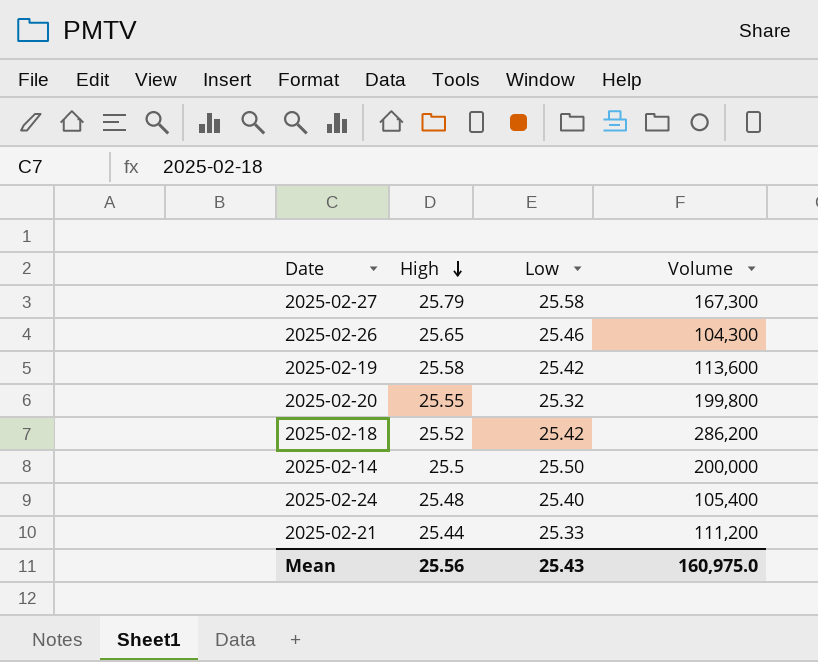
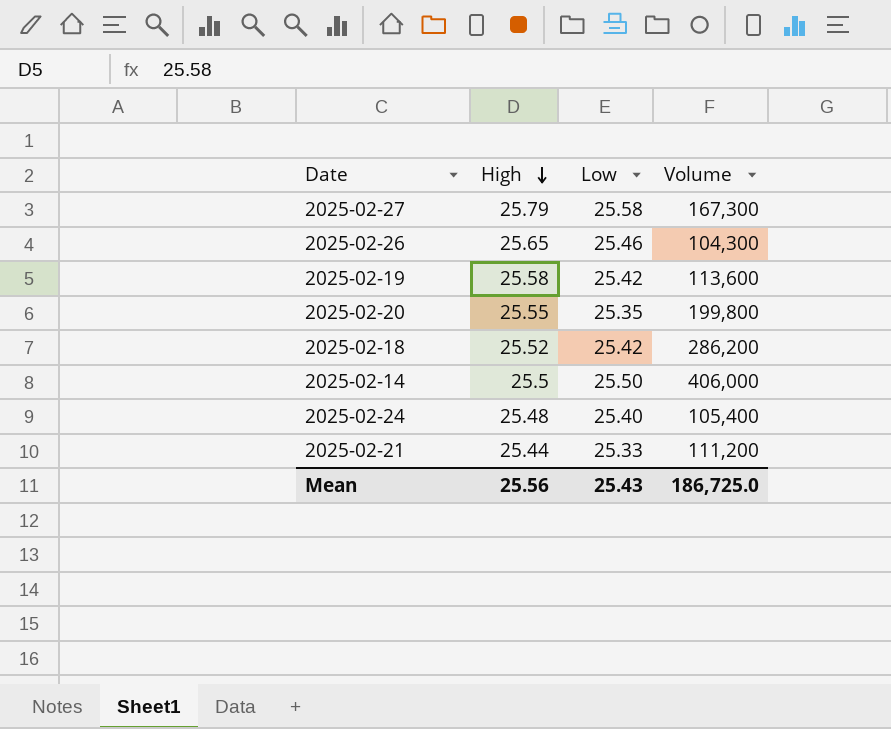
2025-02-20 | Low: 25.32 -> 25.35
2025-02-14 | Volume: 200,000 -> 406,000
Mean | Volume: 160,975.0 -> 186,725.0

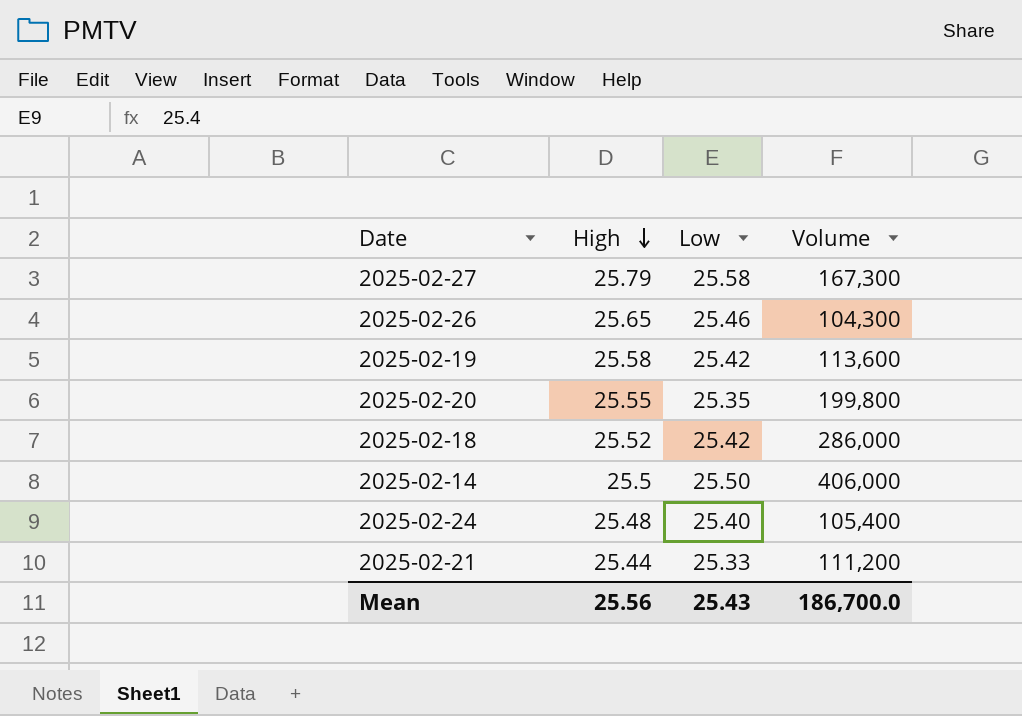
2025-02-18 | Volume: 286,200 -> 286,000
Mean | Volume: 186,725.0 -> 186,700.0

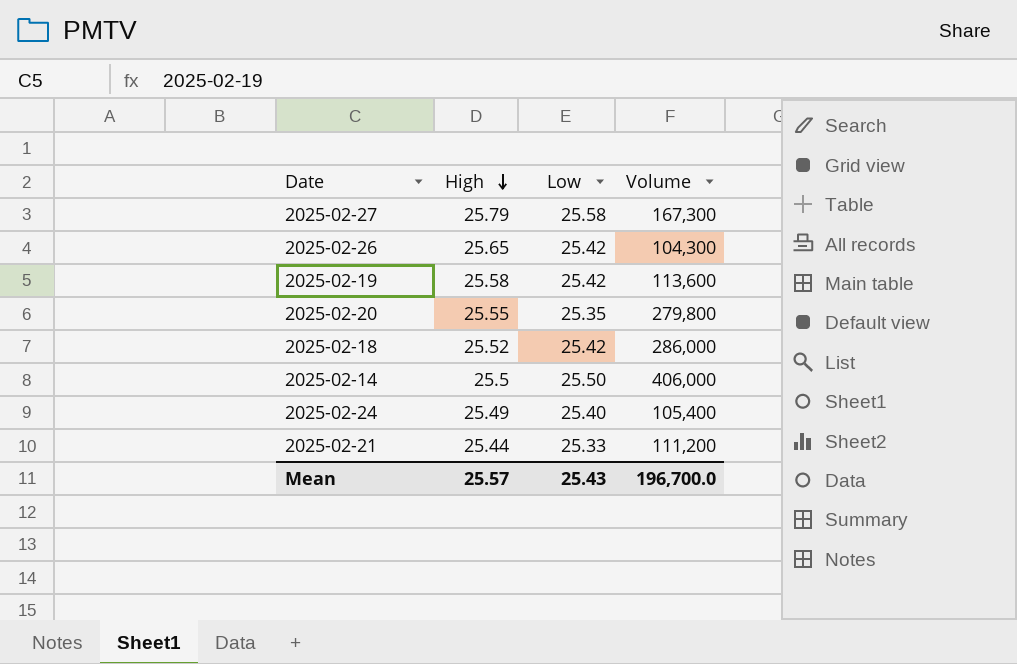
2025-02-26 | Low: 25.46 -> 25.42
2025-02-20 | Volume: 199,800 -> 279,800
2025-02-24 | High: 25.48 -> 25.49
Mean | High: 25.56 -> 25.57
Mean | Volume: 186,700.0 -> 196,700.0

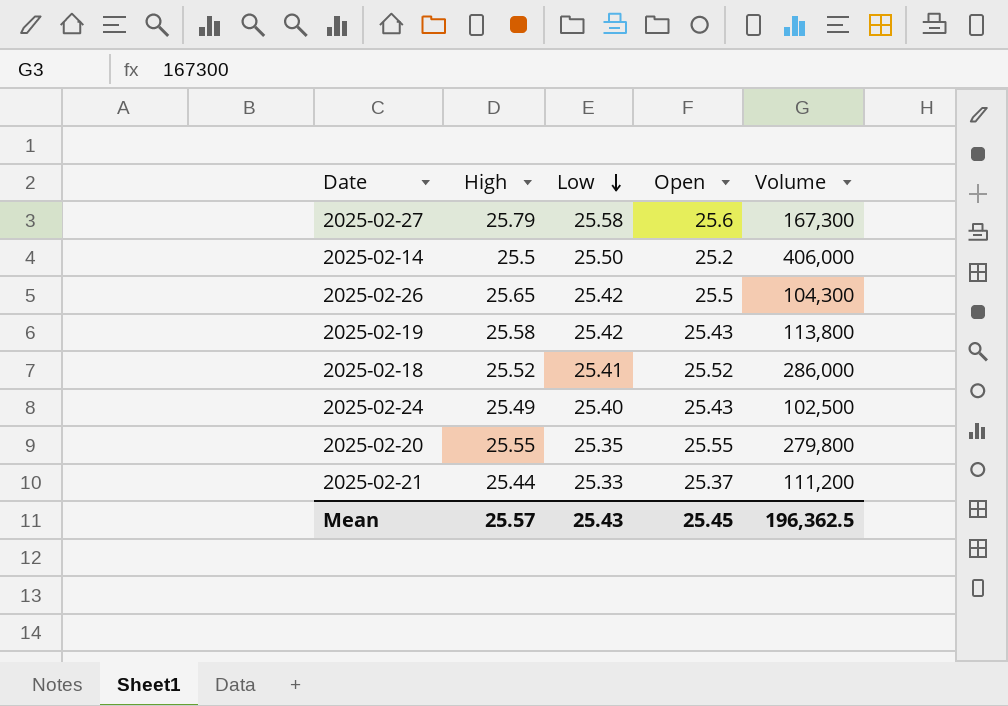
row order: High descending -> Low descending
column Open | position: none -> 4
2025-02-19 | Volume: 113,600 -> 113,800
2025-02-18 | Low: 25.42 -> 25.41
2025-02-24 | Volume: 105,400 -> 102,500
Mean | Volume: 196,700.0 -> 196,362.5

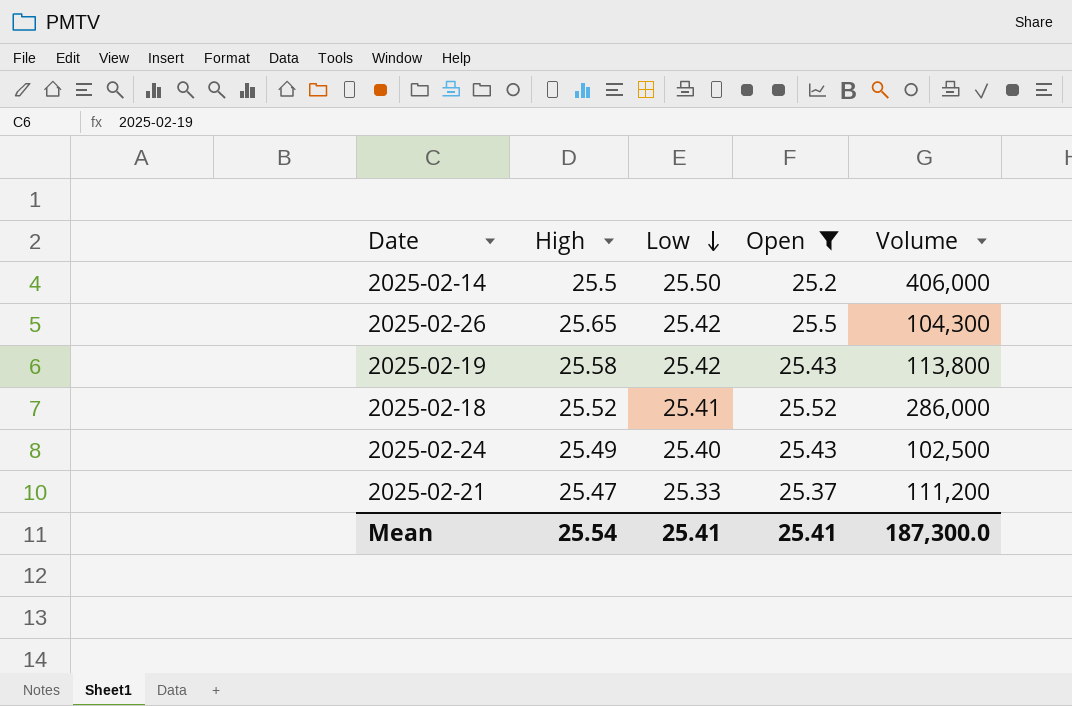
filter: none -> Open <= 25.52
2025-02-21 | High: 25.44 -> 25.47
Mean | High: 25.57 -> 25.54
Mean | Low: 25.43 -> 25.41
Mean | Open: 25.45 -> 25.41
Mean | Volume: 196,362.5 -> 187,300.0

